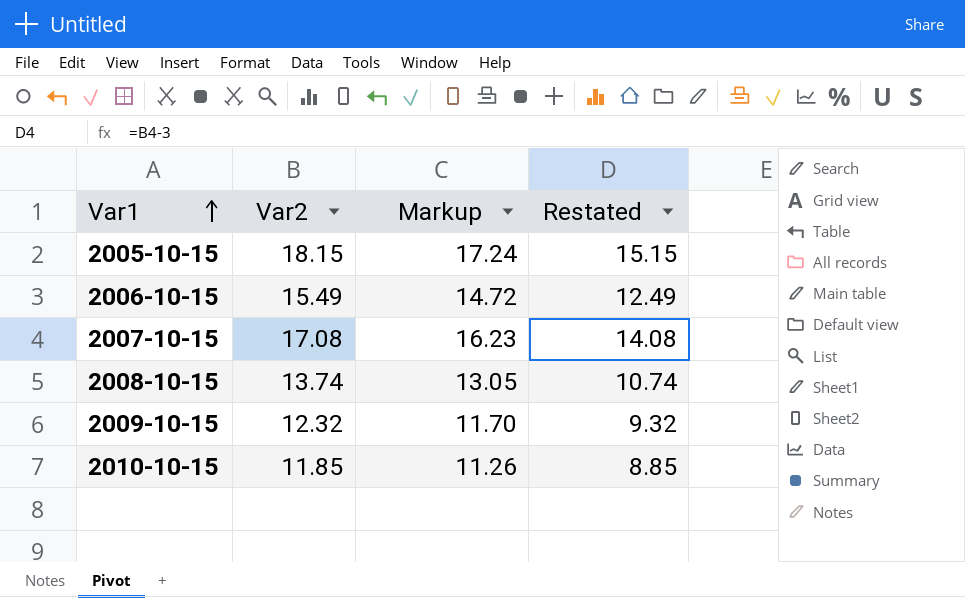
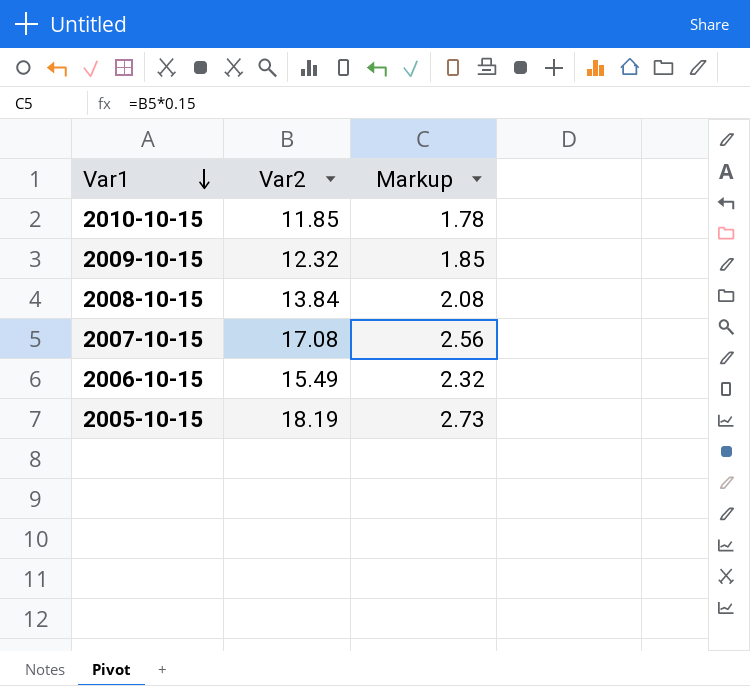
row order: Var1 ascending -> Var1 descending
column Restated | formula: [Var2] - 3 -> none
column Markup | formula: [Var2] * 0.95 -> [Var2] * 0.15
2008-10-15 | Var2: 13.74 -> 13.84
2005-10-15 | Var2: 18.15 -> 18.19

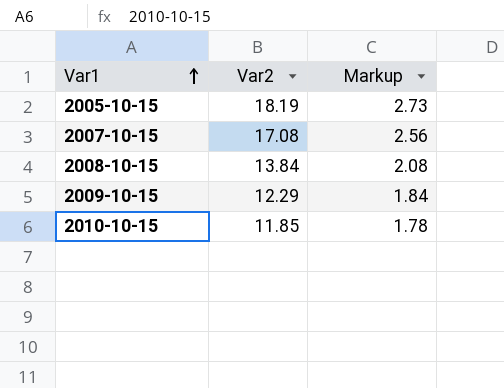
row order: Var1 descending -> Var1 ascending
row 2006-10-15: 15.49 | 2.32 -> none
2009-10-15 | Var2: 12.32 -> 12.29
2009-10-15 | Markup: 1.85 -> 1.84

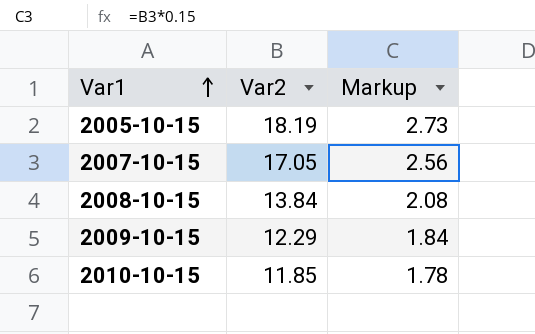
2007-10-15 | Var2: 17.08 -> 17.05

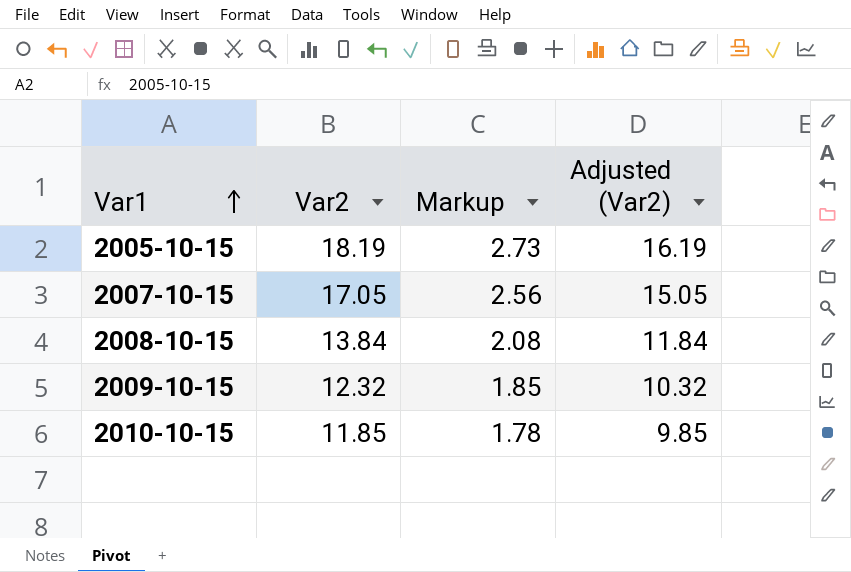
column Adjusted (Var2) | formula: none -> [Var2] - 2
2009-10-15 | Var2: 12.29 -> 12.32
2009-10-15 | Markup: 1.84 -> 1.85

